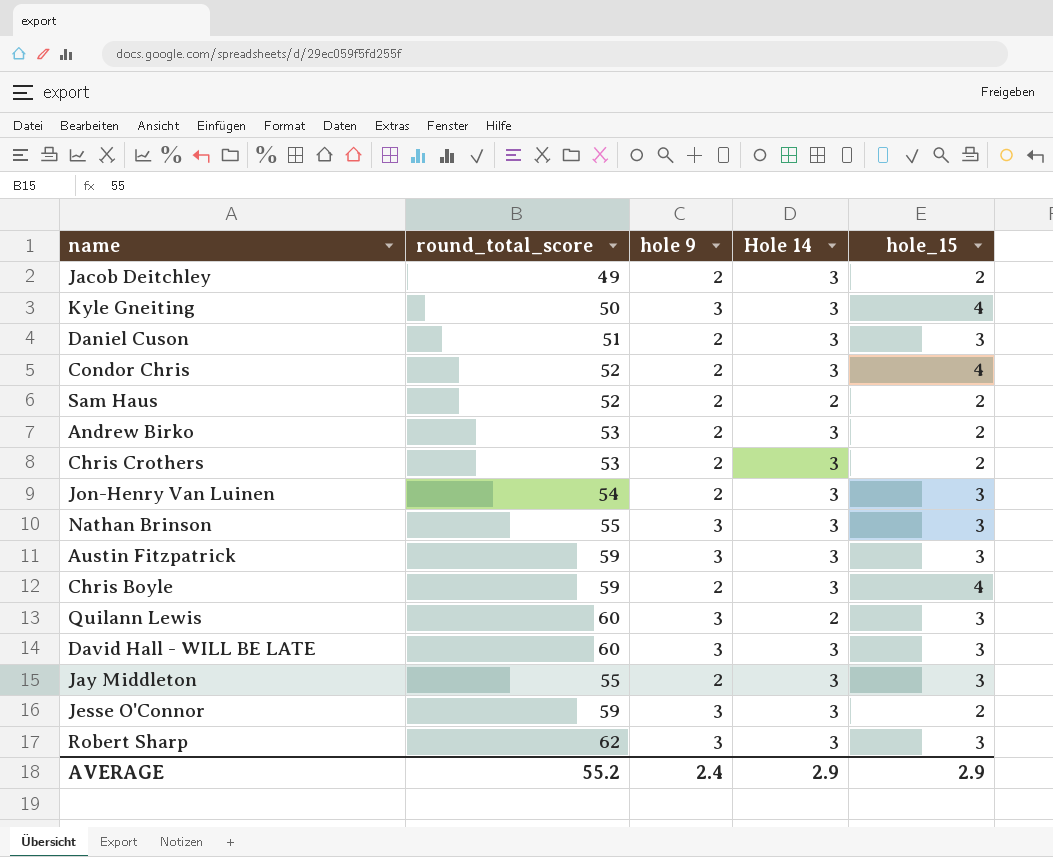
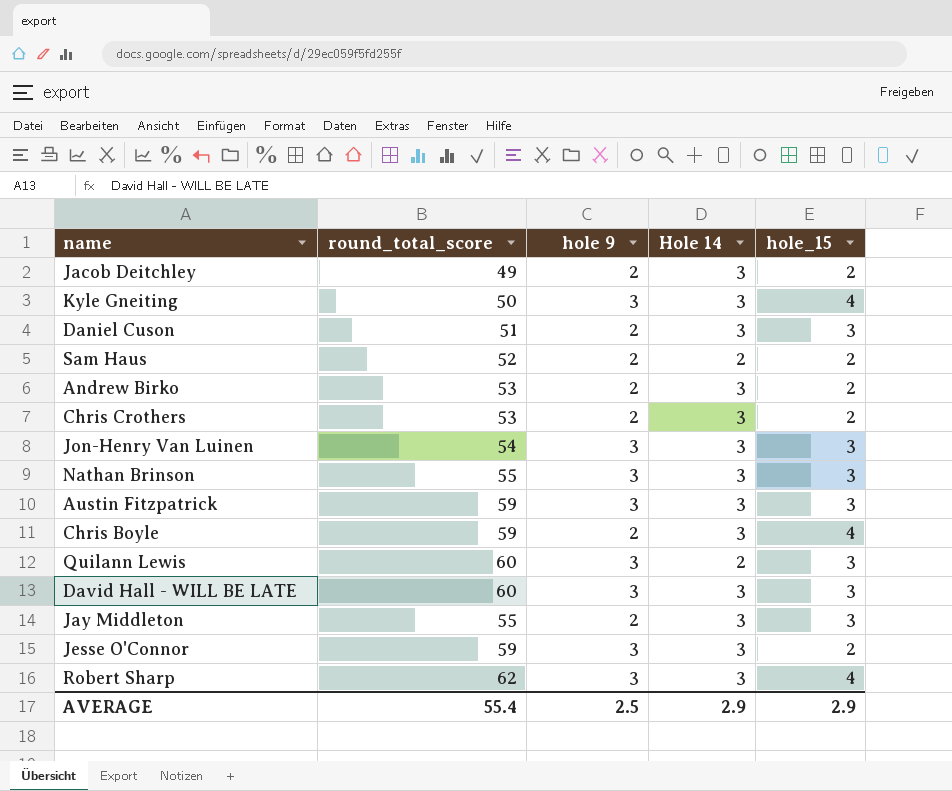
row Condor Chris: 52 | 2 | 3 | 4 -> none
Jon-Henry Van Luinen | hole 9: 2 -> 3
Robert Sharp | hole_15: 3 -> 4
AVERAGE | round_total_score: 55.2 -> 55.4
AVERAGE | hole 9: 2.4 -> 2.5

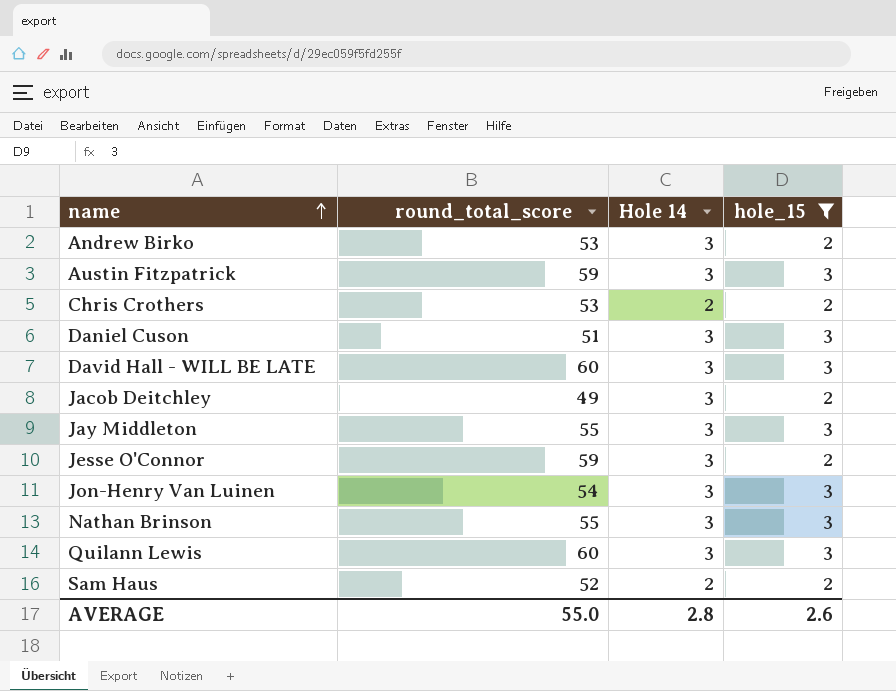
filter: none -> hole_15 != 4
row order: none -> name ascending
column hole 9 | position: 3 -> none
Chris Crothers | Hole 14: 3 -> 2
Quilann Lewis | Hole 14: 2 -> 3
AVERAGE | round_total_score: 55.4 -> 55.0
AVERAGE | Hole 14: 2.9 -> 2.8
AVERAGE | hole_15: 2.9 -> 2.6

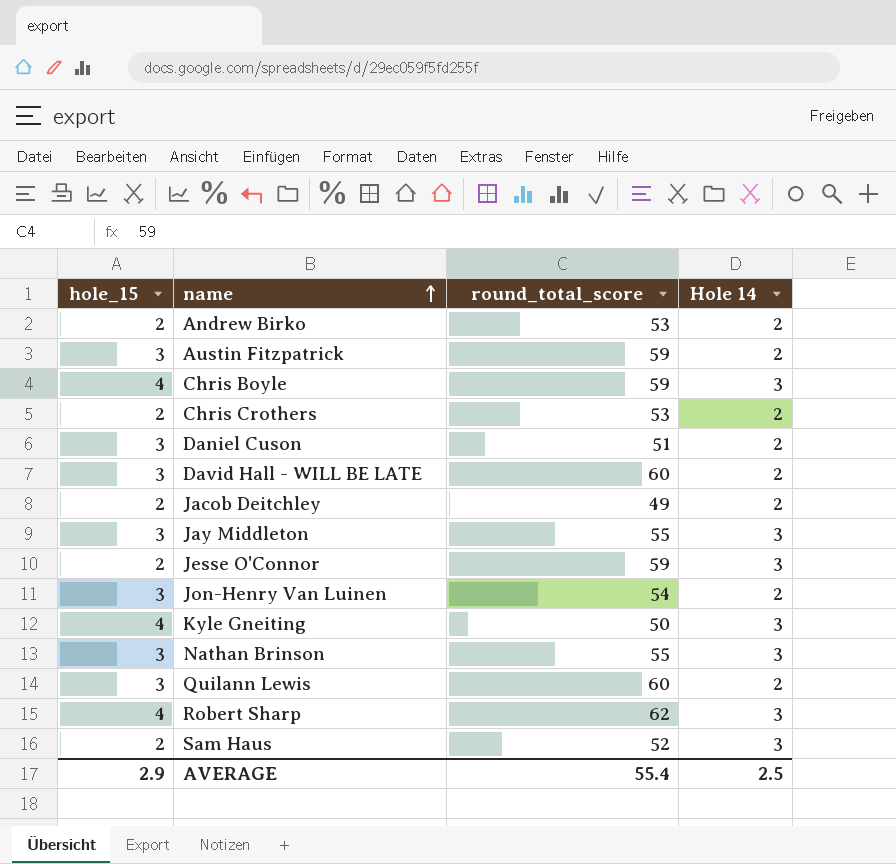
filter: hole_15 != 4 -> none
column hole_15 | position: 4 -> 1
Andrew Birko | Hole 14: 3 -> 2
Austin Fitzpatrick | Hole 14: 3 -> 2
Daniel Cuson | Hole 14: 3 -> 2
David Hall - WILL BE LATE | Hole 14: 3 -> 2
Jacob Deitchley | Hole 14: 3 -> 2
Jon-Henry Van Luinen | Hole 14: 3 -> 2
Quilann Lewis | Hole 14: 3 -> 2
Sam Haus | Hole 14: 2 -> 3
AVERAGE | hole_15: 2.6 -> 2.9
AVERAGE | round_total_score: 55.0 -> 55.4
AVERAGE | Hole 14: 2.8 -> 2.5

